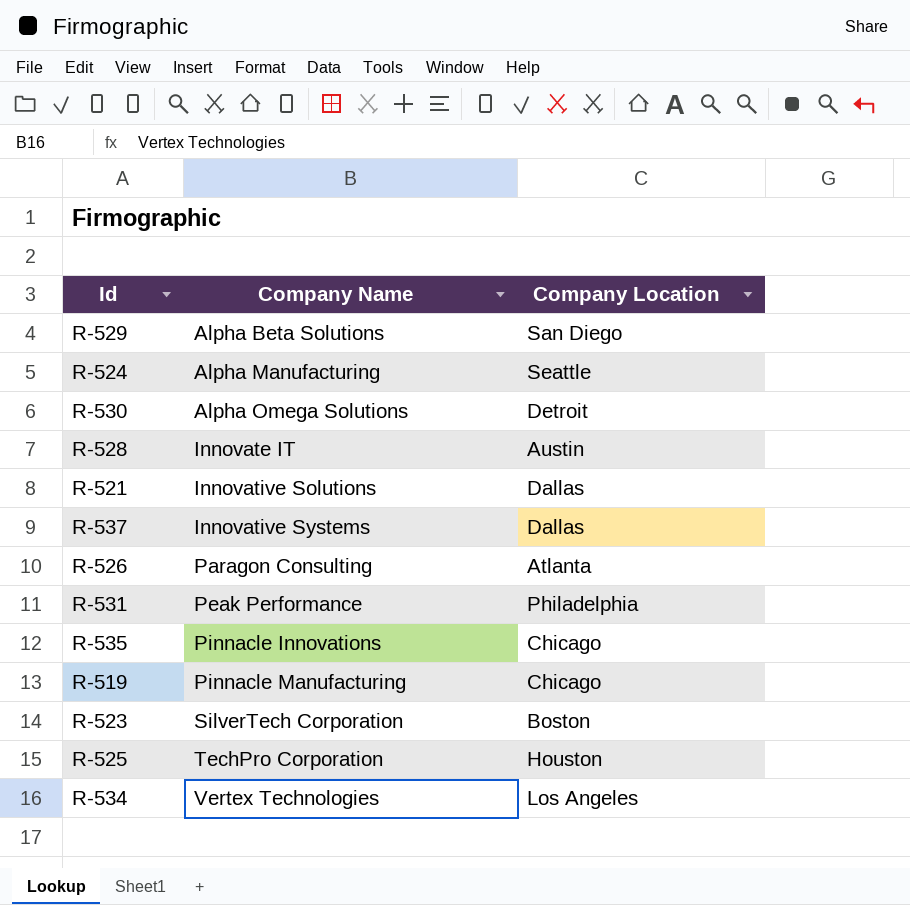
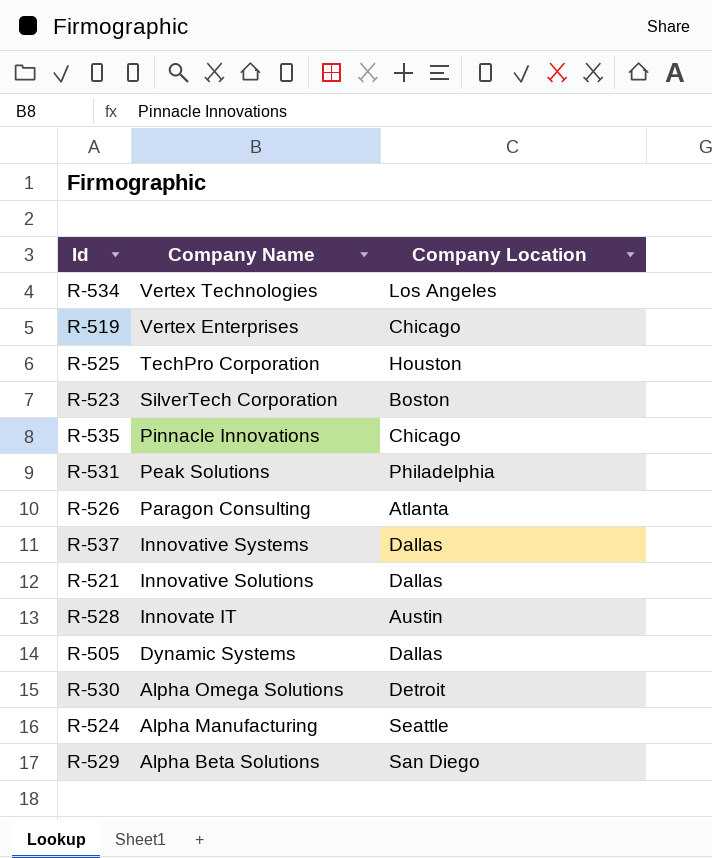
row order: Company Name ascending -> Company Name descending
R-519 | Company Name: Pinnacle Manufacturing -> Vertex Enterprises
R-531 | Company Name: Peak Performance -> Peak Solutions
row R-505: none -> Dynamic Systems | Dallas

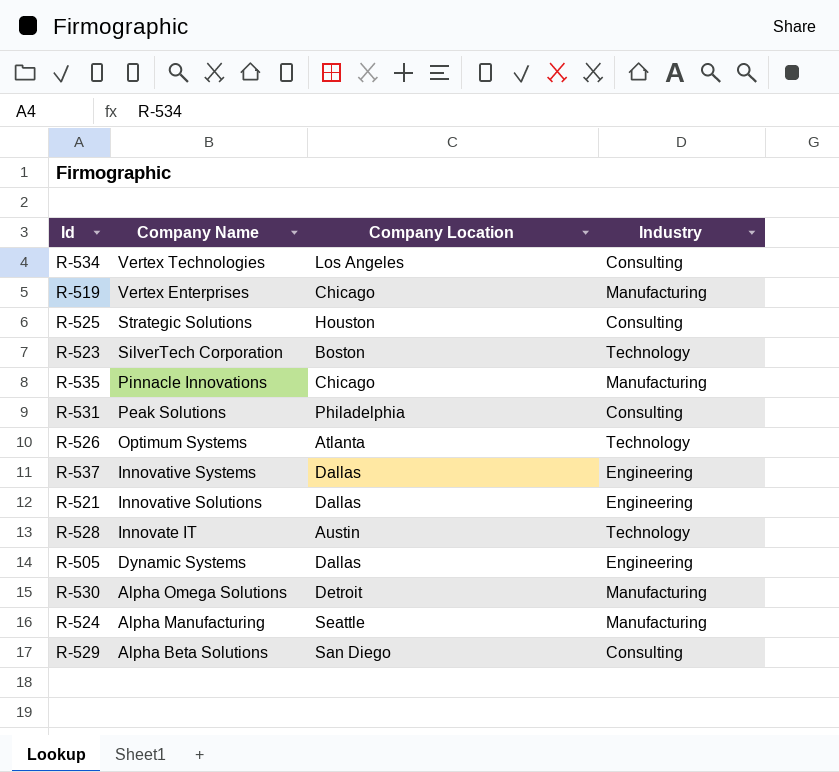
column Industry | position: none -> 4
R-525 | Company Name: TechPro Corporation -> Strategic Solutions
R-526 | Company Name: Paragon Consulting -> Optimum Systems

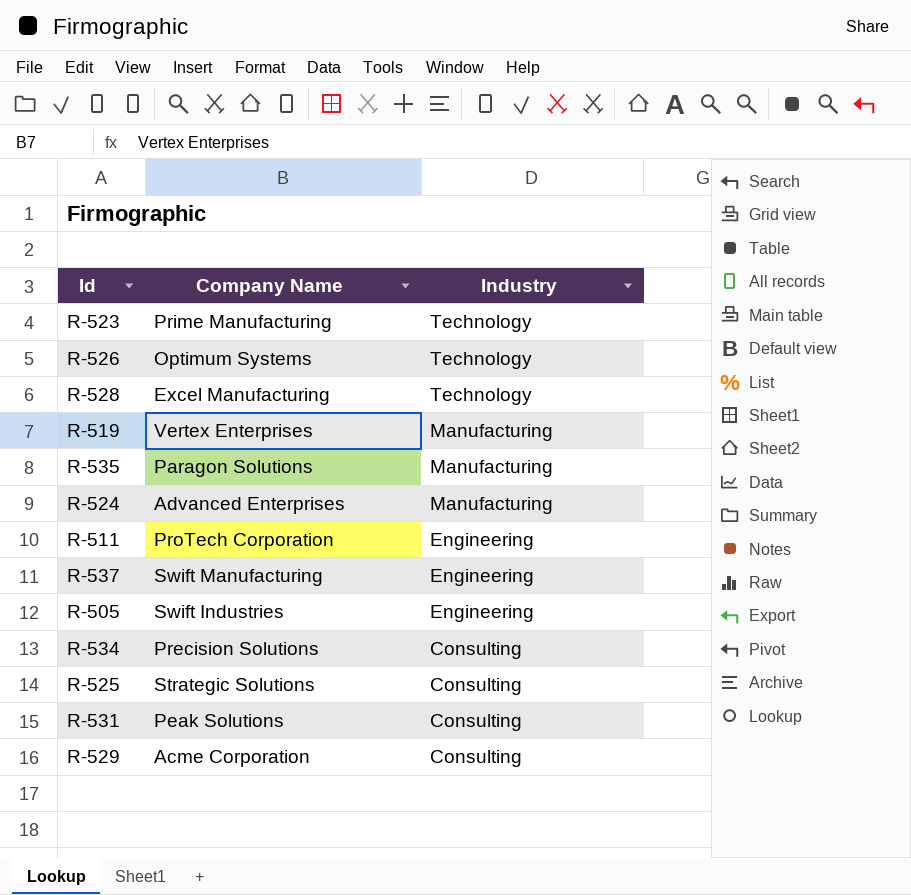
row order: Company Name descending -> Industry descending
column Company Location | position: 3 -> none
row R-521: Innovative Solutions | Dallas | Engineering -> none
row R-530: Alpha Omega Solutions | Detroit | Manufacturing -> none
R-523 | Company Name: SilverTech Corporation -> Prime Manufacturing
R-528 | Company Name: Innovate IT -> Excel Manufacturing
R-535 | Company Name: Pinnacle Innovations -> Paragon Solutions
R-524 | Company Name: Alpha Manufacturing -> Advanced Enterprises
row R-511: none -> ProTech Corporation | Engineering
R-537 | Company Name: Innovative Systems -> Swift Manufacturing
R-505 | Company Name: Dynamic Systems -> Swift Industries
R-534 | Company Name: Vertex Technologies -> Precision Solutions
R-529 | Company Name: Alpha Beta Solutions -> Acme Corporation

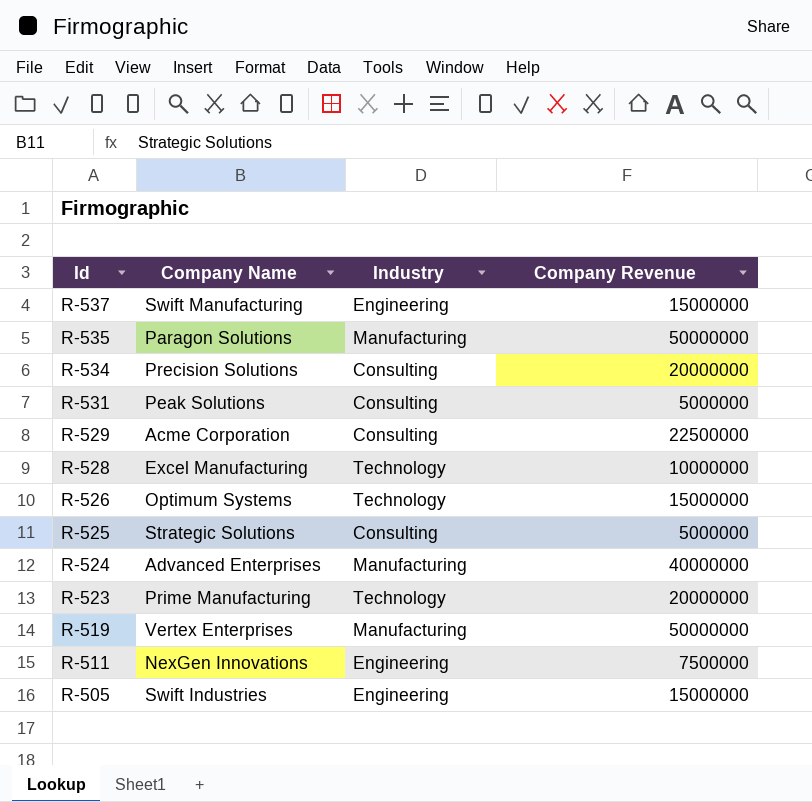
row order: Industry descending -> Id descending
column Company Revenue | position: none -> 4
R-511 | Company Name: ProTech Corporation -> NexGen Innovations

